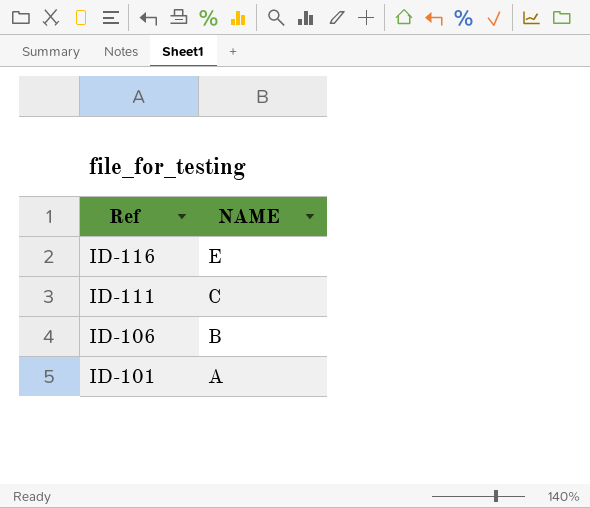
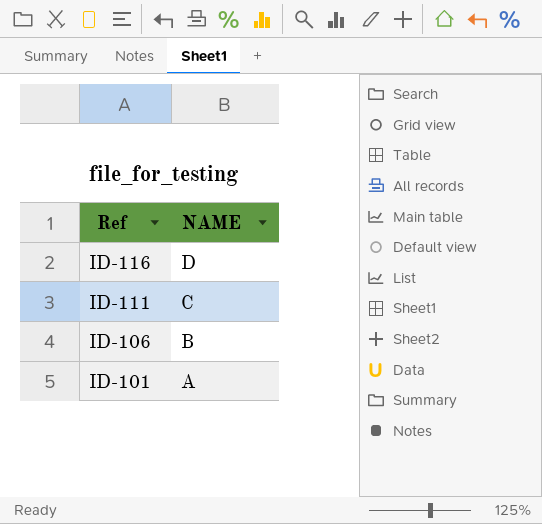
ID-116 | NAME: E -> D

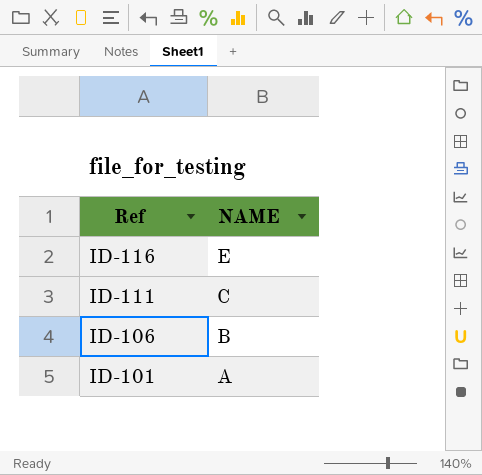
ID-116 | NAME: D -> E

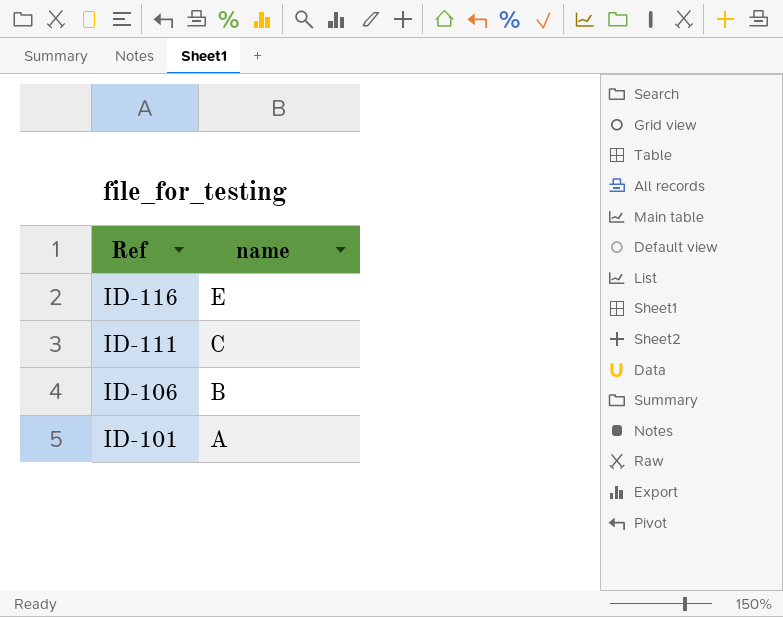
column name: NAME -> name

